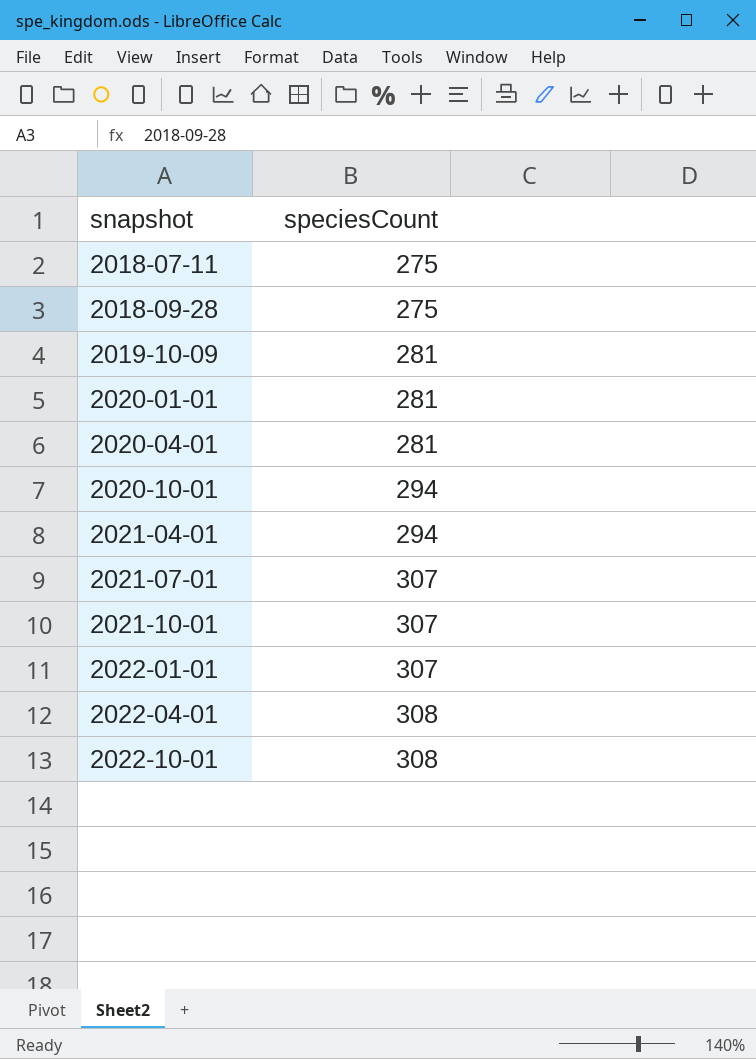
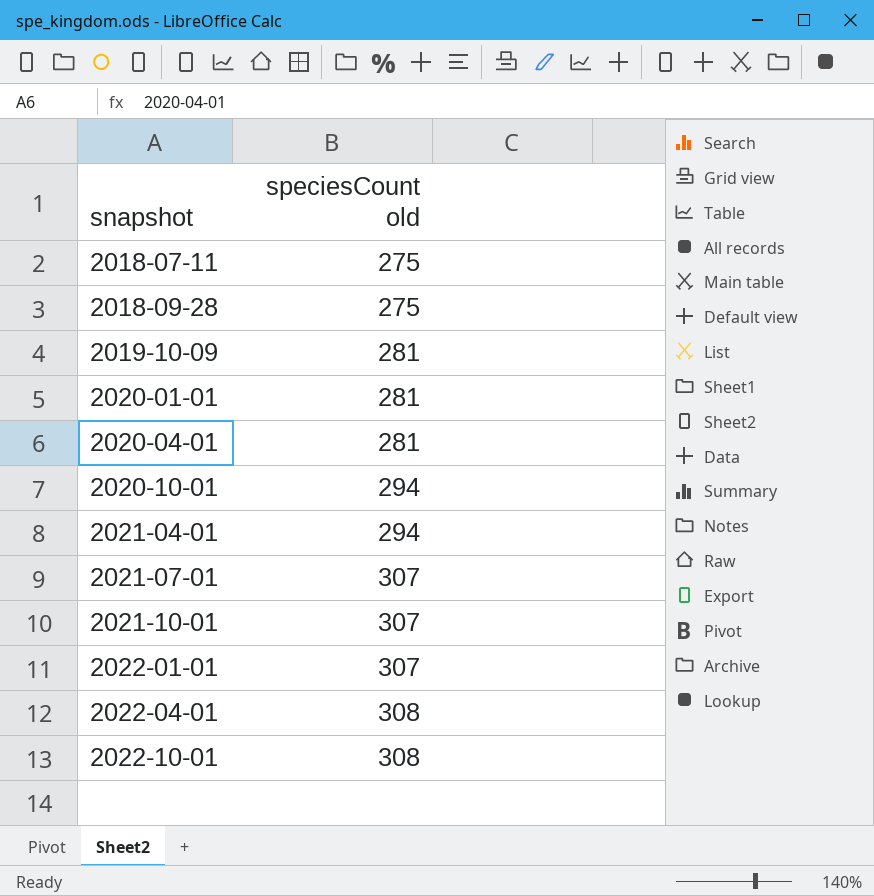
column name: speciesCount -> speciesCount old

